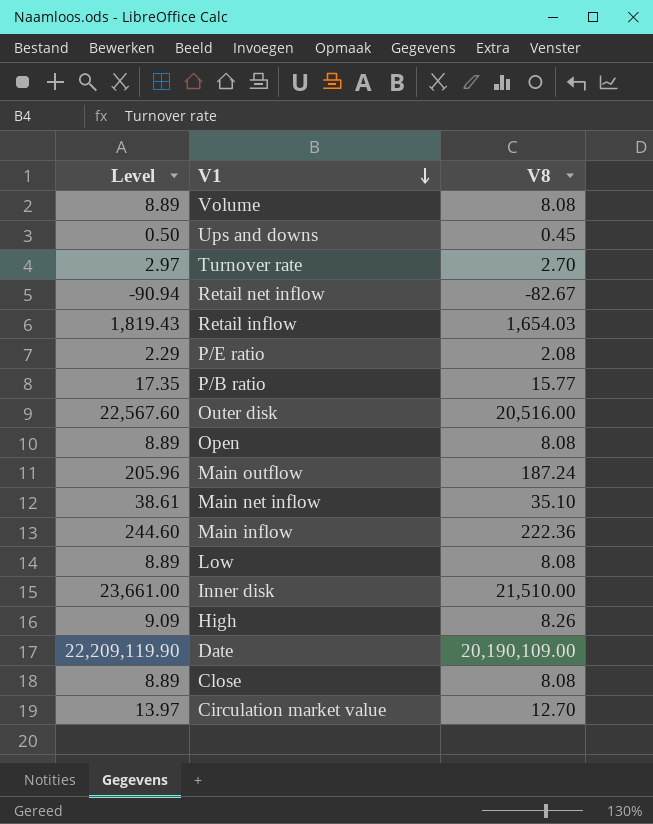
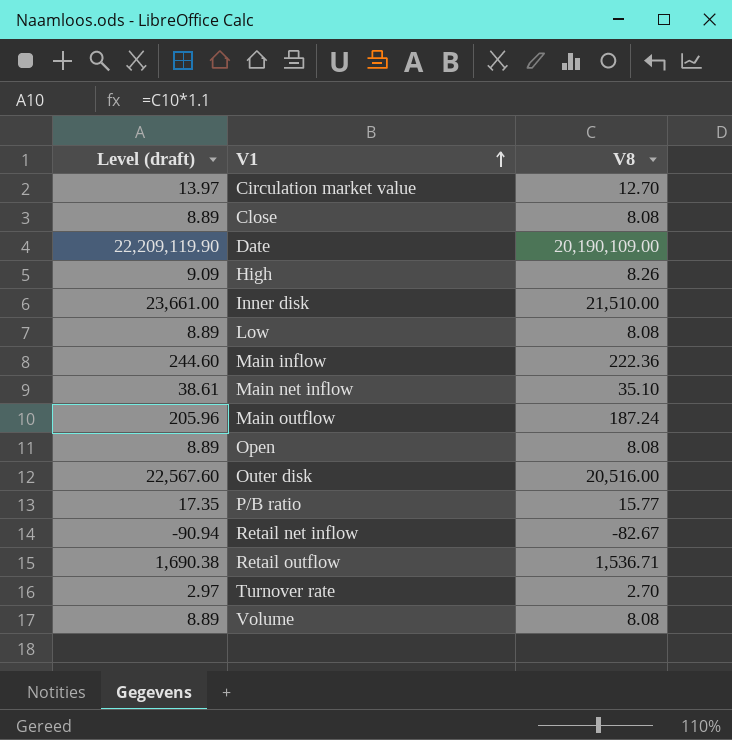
row order: V1 descending -> V1 ascending
column name: Level -> Level (draft)
row Ups and downs: 0.50 | 0.45 -> none
row Retail inflow: 1,819.43 | 1,654.03 -> none
row P/E ratio: 2.29 | 2.08 -> none
row Retail outflow: none -> 1,690.38 | 1,536.71

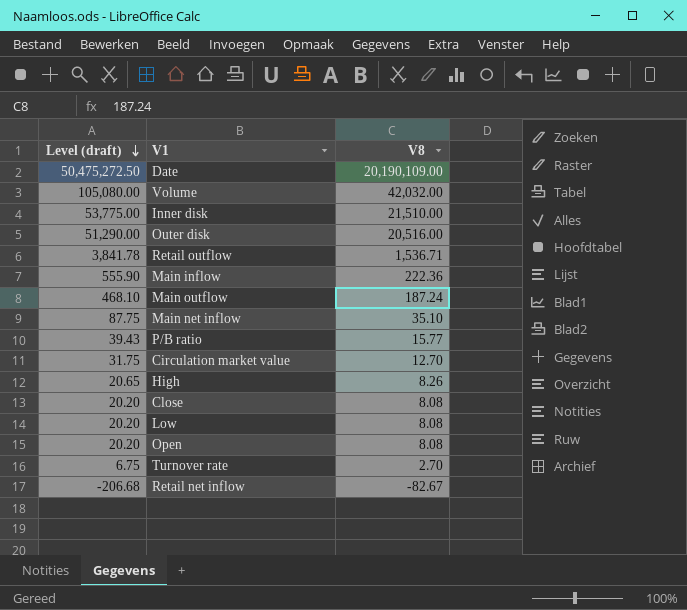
row order: V1 ascending -> Level (draft) descending
column Level (draft) | formula: [V8] * 1.1 -> [V8] * 2.5
Volume | V8: 8.08 -> 42,032.00

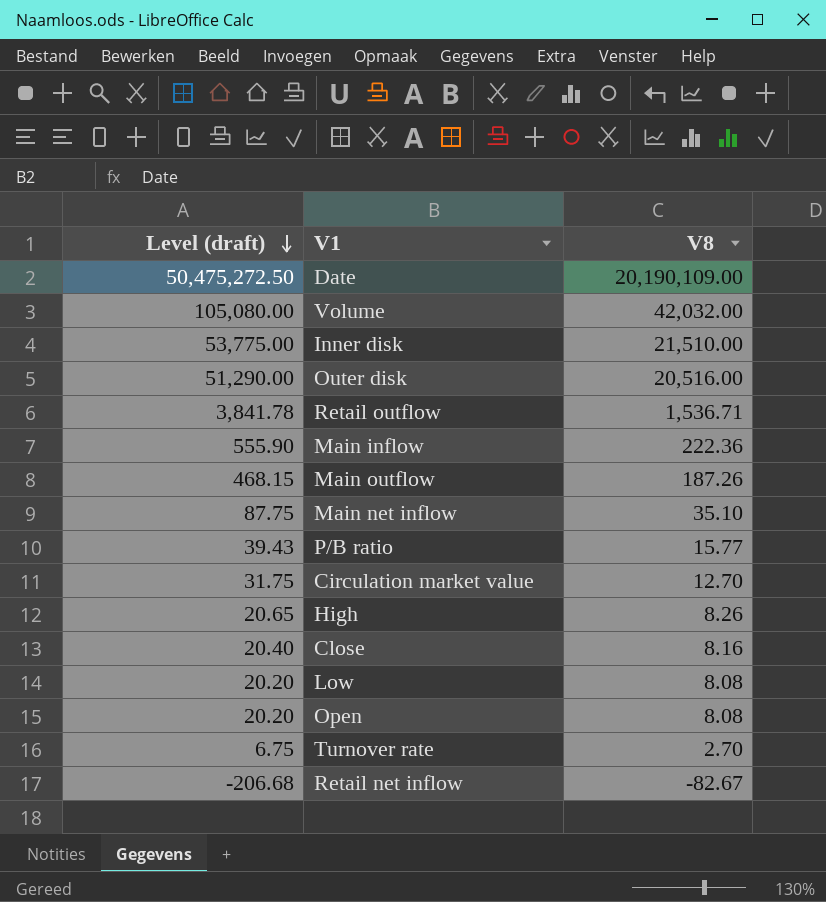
Main outflow | Level (draft): 468.10 -> 468.15
Main outflow | V8: 187.24 -> 187.26
Close | Level (draft): 20.20 -> 20.40
Close | V8: 8.08 -> 8.16

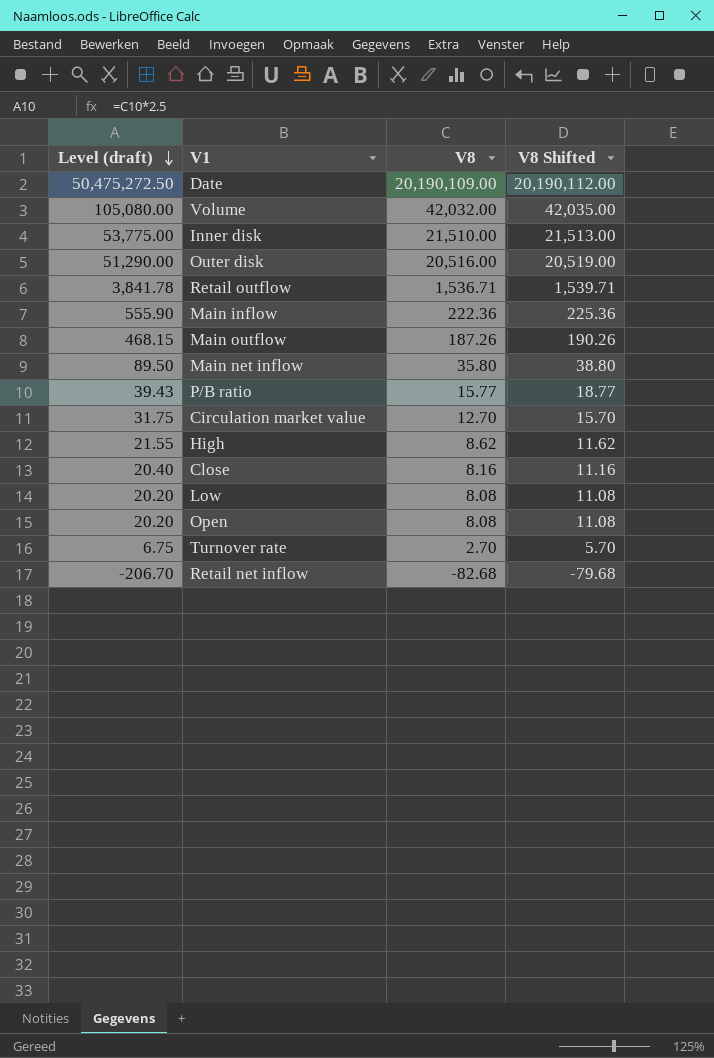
column V8 Shifted | formula: none -> [V8] + 3
Main net inflow | Level (draft): 87.75 -> 89.50
Main net inflow | V8: 35.10 -> 35.80
High | Level (draft): 20.65 -> 21.55
High | V8: 8.26 -> 8.62
Retail net inflow | Level (draft): -206.68 -> -206.70
Retail net inflow | V8: -82.67 -> -82.68

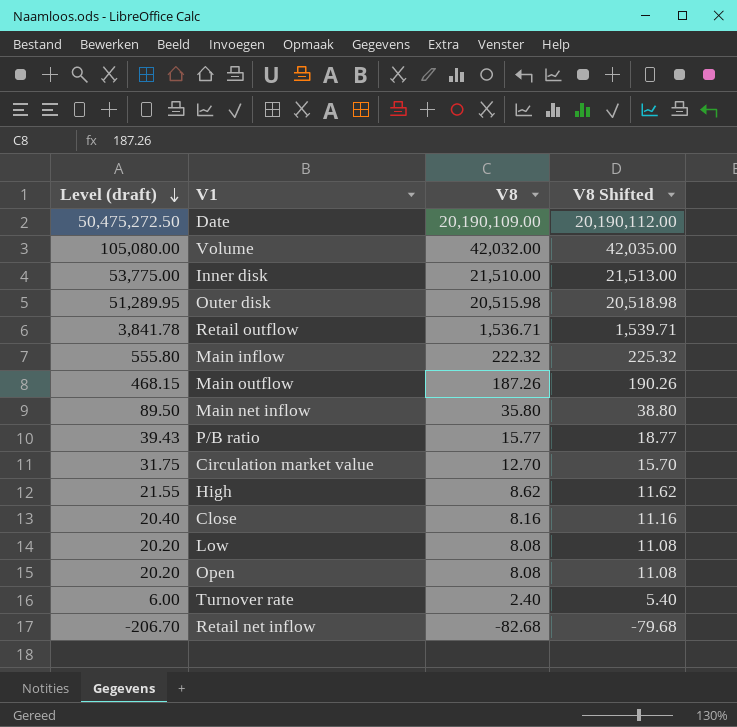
Outer disk | Level (draft): 51,290.00 -> 51,289.95
Outer disk | V8: 20,516.00 -> 20,515.98
Outer disk | V8 Shifted: 20,519.00 -> 20,518.98
Main inflow | Level (draft): 555.90 -> 555.80
Main inflow | V8: 222.36 -> 222.32
Main inflow | V8 Shifted: 225.36 -> 225.32
Turnover rate | Level (draft): 6.75 -> 6.00
Turnover rate | V8: 2.70 -> 2.40
Turnover rate | V8 Shifted: 5.70 -> 5.40

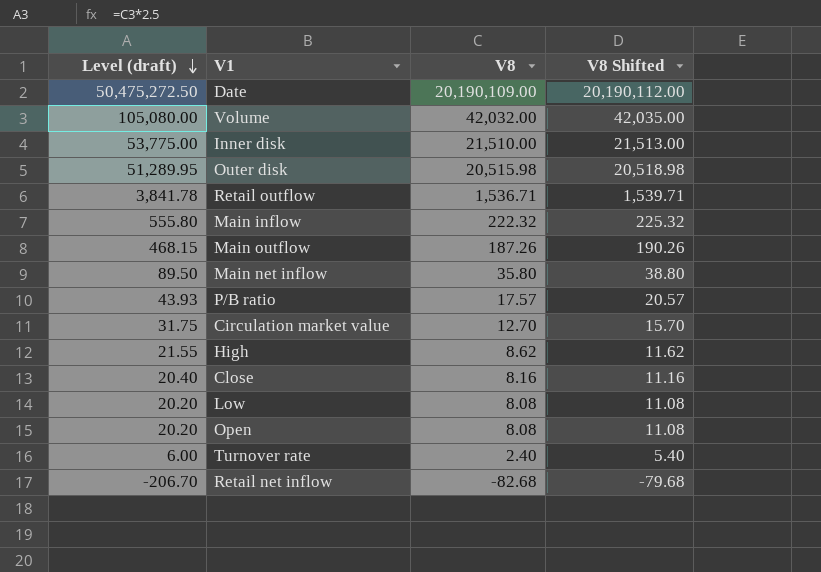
P/B ratio | Level (draft): 39.43 -> 43.93
P/B ratio | V8: 15.77 -> 17.57
P/B ratio | V8 Shifted: 18.77 -> 20.57

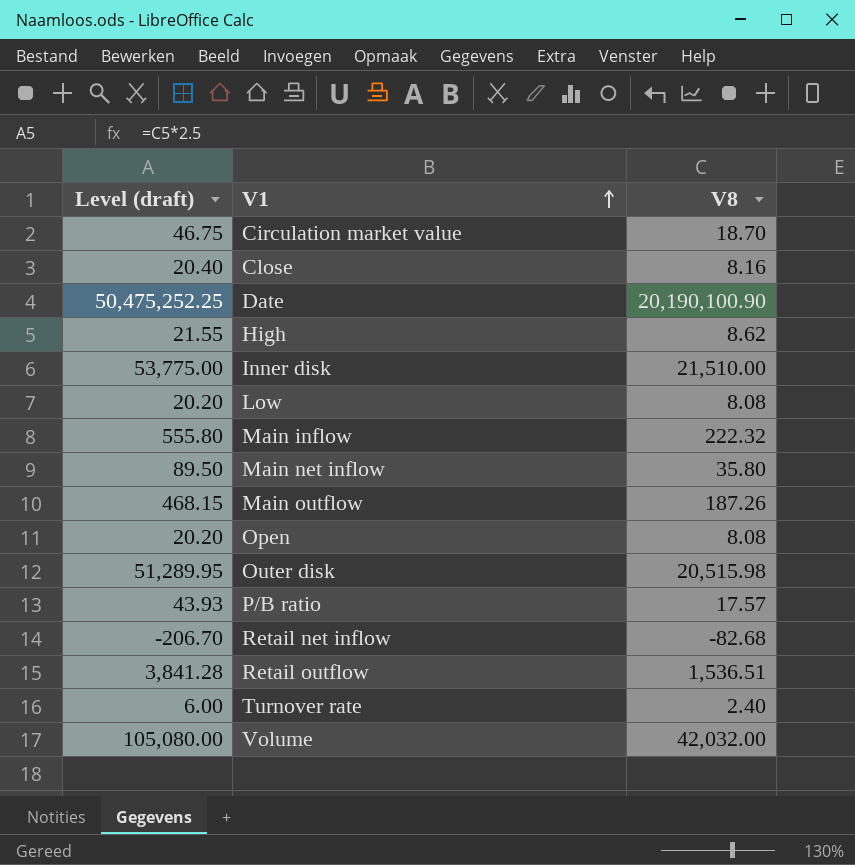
row order: Level (draft) descending -> V1 ascending
column V8 Shifted | formula: [V8] + 3 -> none
Circulation market value | Level (draft): 31.75 -> 46.75
Circulation market value | V8: 12.70 -> 18.70
Date | Level (draft): 50,475,272.50 -> 50,475,252.25
Date | V8: 20,190,109.00 -> 20,190,100.90
Retail outflow | Level (draft): 3,841.78 -> 3,841.28
Retail outflow | V8: 1,536.71 -> 1,536.51

